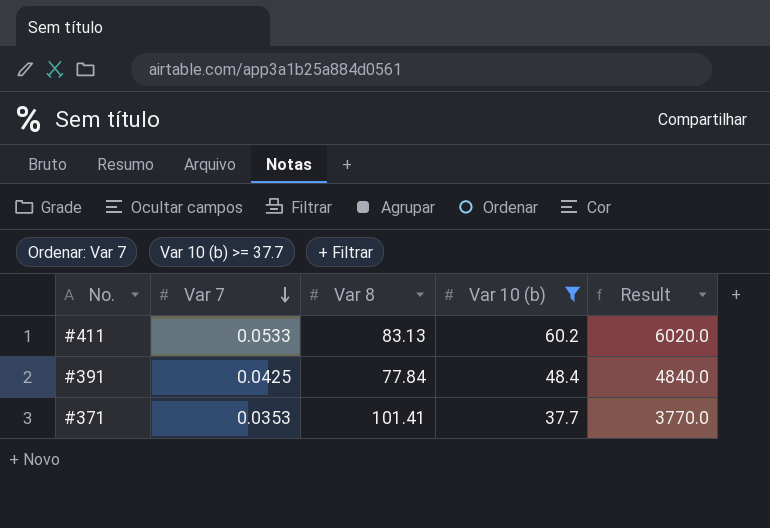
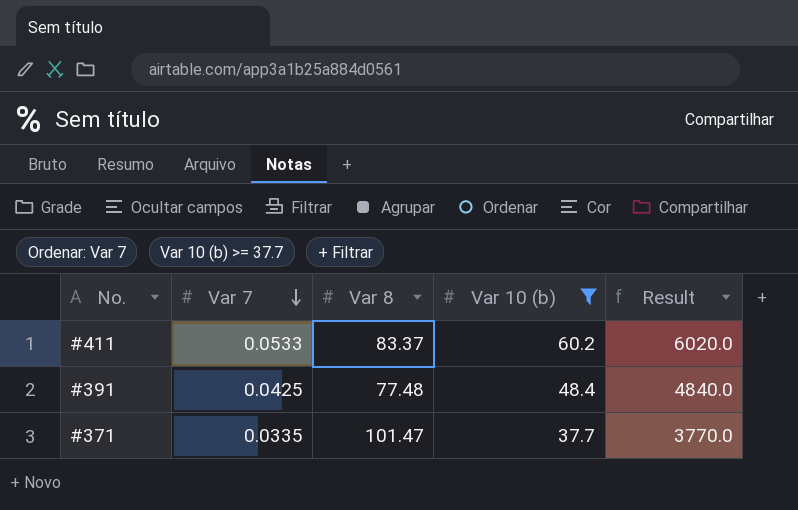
#411 | Var 8: 83.13 -> 83.37
#391 | Var 8: 77.84 -> 77.48
#371 | Var 7: 0.0353 -> 0.0335
#371 | Var 8: 101.41 -> 101.47

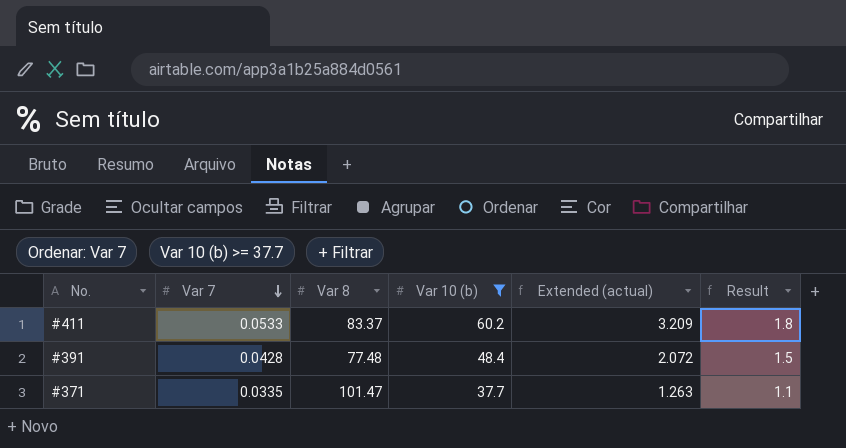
column Extended (actual) | formula: none -> [Var 7] * [Var 10 (b)]
column Result | formula: [Var 10 (b)] * 100 -> [Var 10 (b)] * 0.03
#391 | Var 7: 0.0425 -> 0.0428

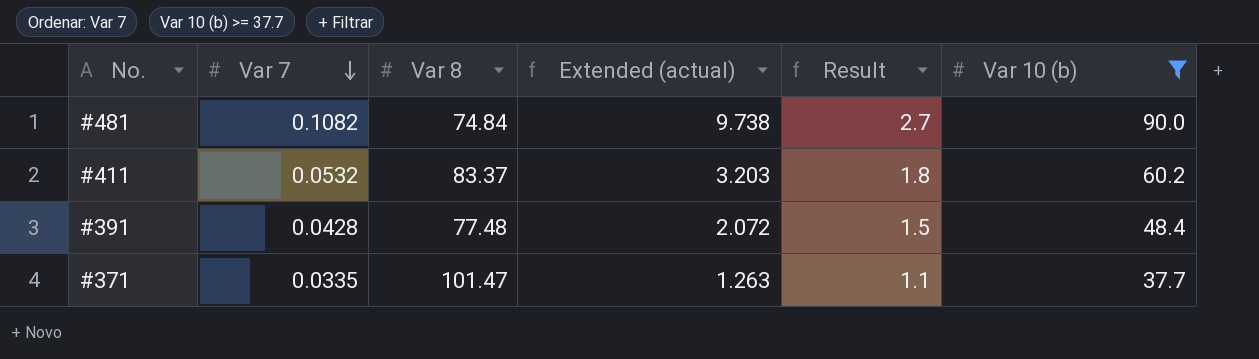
column Var 10 (b) | position: 4 -> 6
row #481: none -> 0.1082 | 74.84 | 9.738 | 2.7 | 90.0
#411 | Var 7: 0.0533 -> 0.0532
#411 | Extended (actual): 3.209 -> 3.203

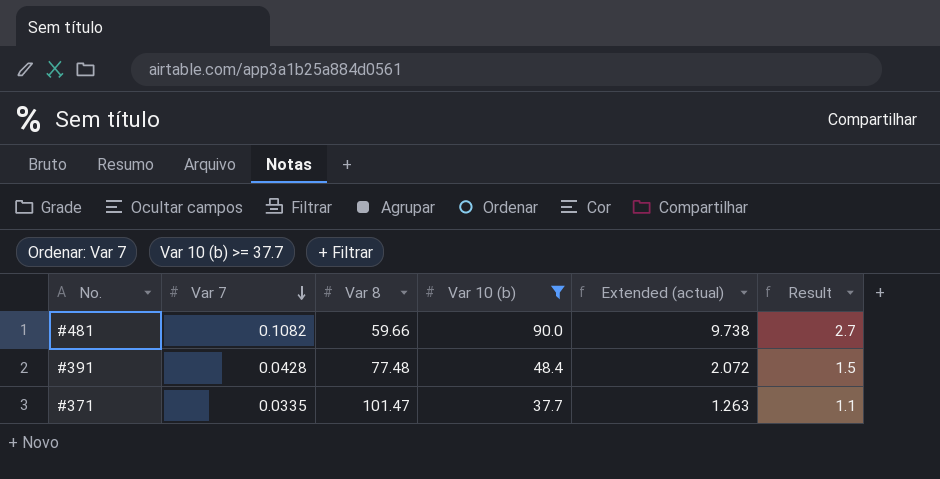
column Var 10 (b) | position: 6 -> 4
row #411: 0.0532 | 83.37 | 3.203 | 1.8 | 60.2 -> none
#481 | Var 8: 74.84 -> 59.66

